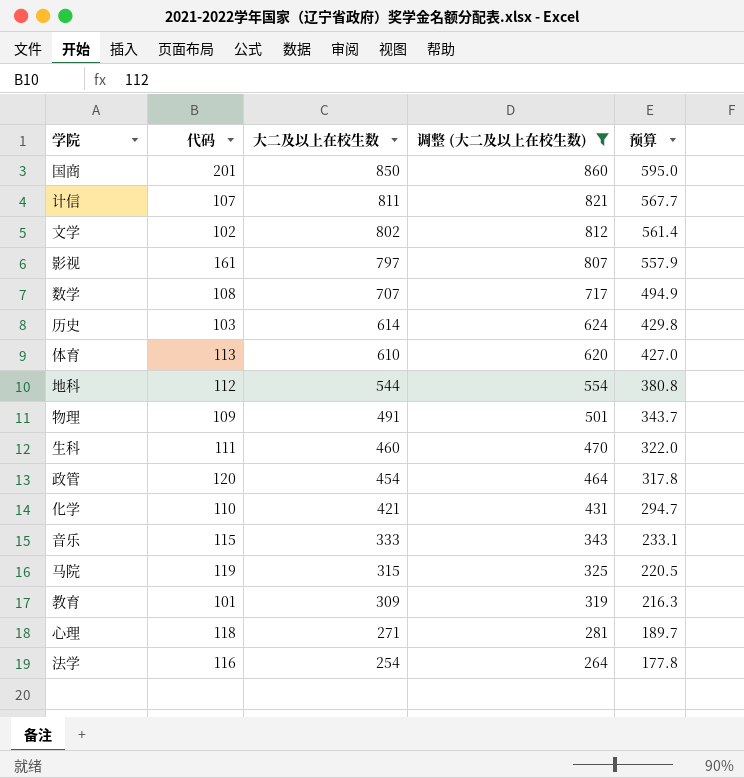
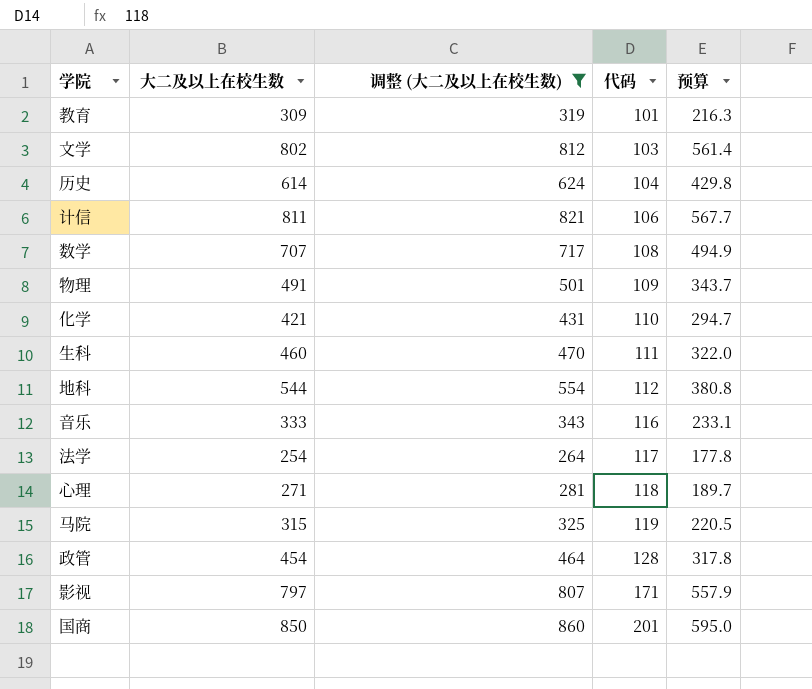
row order: 大二及以上在校生数 descending -> 代码 ascending
column 代码 | position: 2 -> 4
row 体育: 113 | 610 | 620 | 427.0 -> none
文学 | 代码: 102 -> 103
历史 | 代码: 103 -> 104
计信 | 代码: 107 -> 106
音乐 | 代码: 115 -> 116
法学 | 代码: 116 -> 117
政管 | 代码: 120 -> 128
影视 | 代码: 161 -> 171

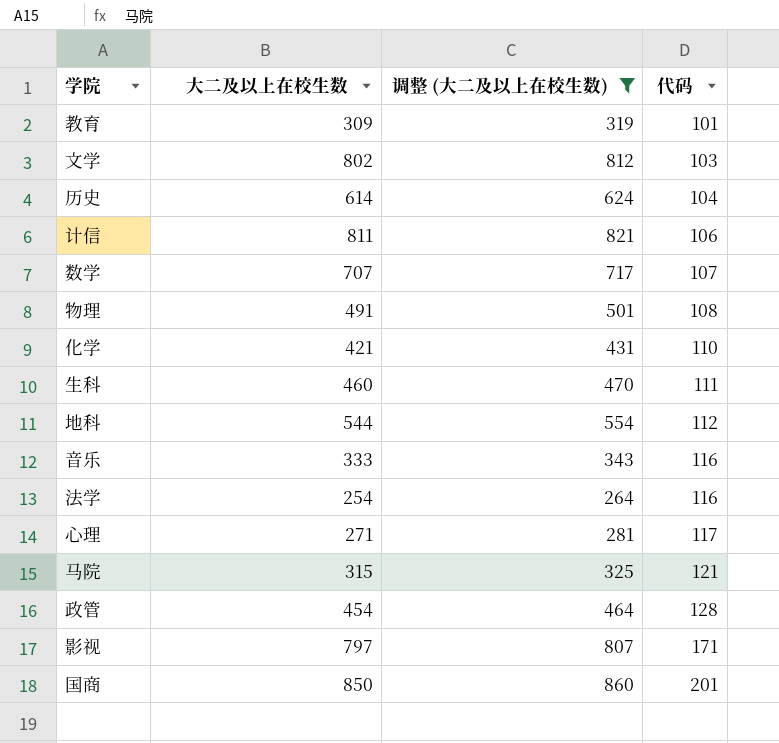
column 预算 | formula: [大二及以上在校生数] * 0.7 -> none
数学 | 代码: 108 -> 107
物理 | 代码: 109 -> 108
法学 | 代码: 117 -> 116
心理 | 代码: 118 -> 117
马院 | 代码: 119 -> 121

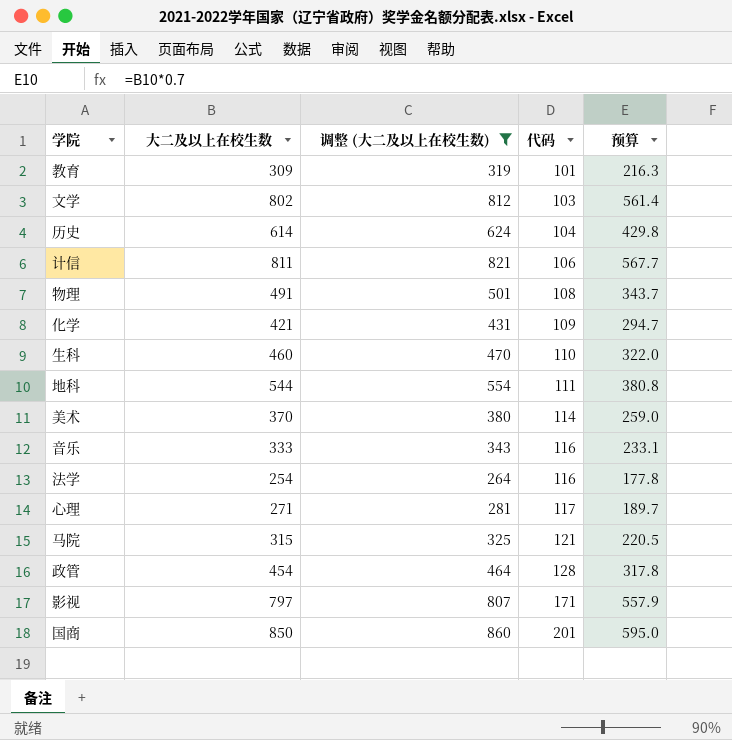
column 预算 | formula: none -> [大二及以上在校生数] * 0.7
row 数学: 707 | 717 | 107 -> none
化学 | 代码: 110 -> 109
生科 | 代码: 111 -> 110
地科 | 代码: 112 -> 111
row 美术: none -> 370 | 380 | 114 | 259.0

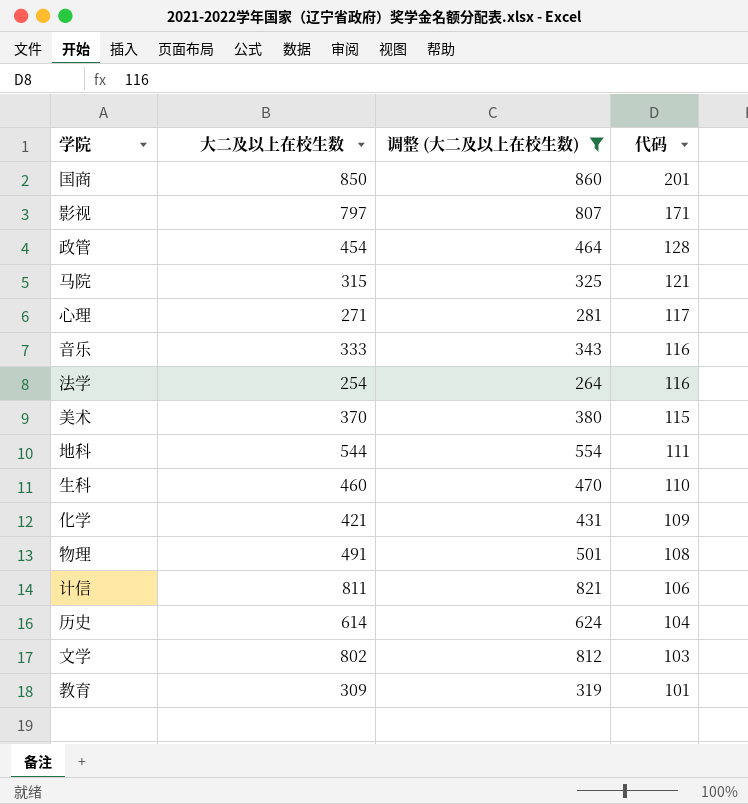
row order: 代码 ascending -> 代码 descending
column 预算 | formula: [大二及以上在校生数] * 0.7 -> none
美术 | 代码: 114 -> 115

